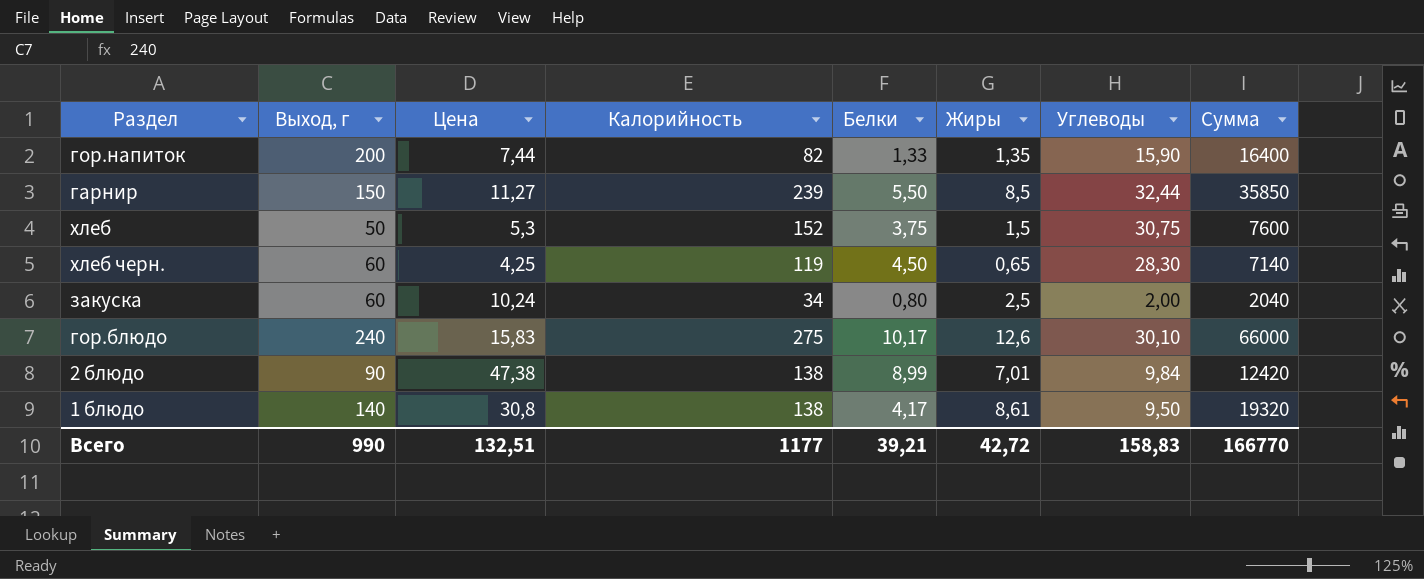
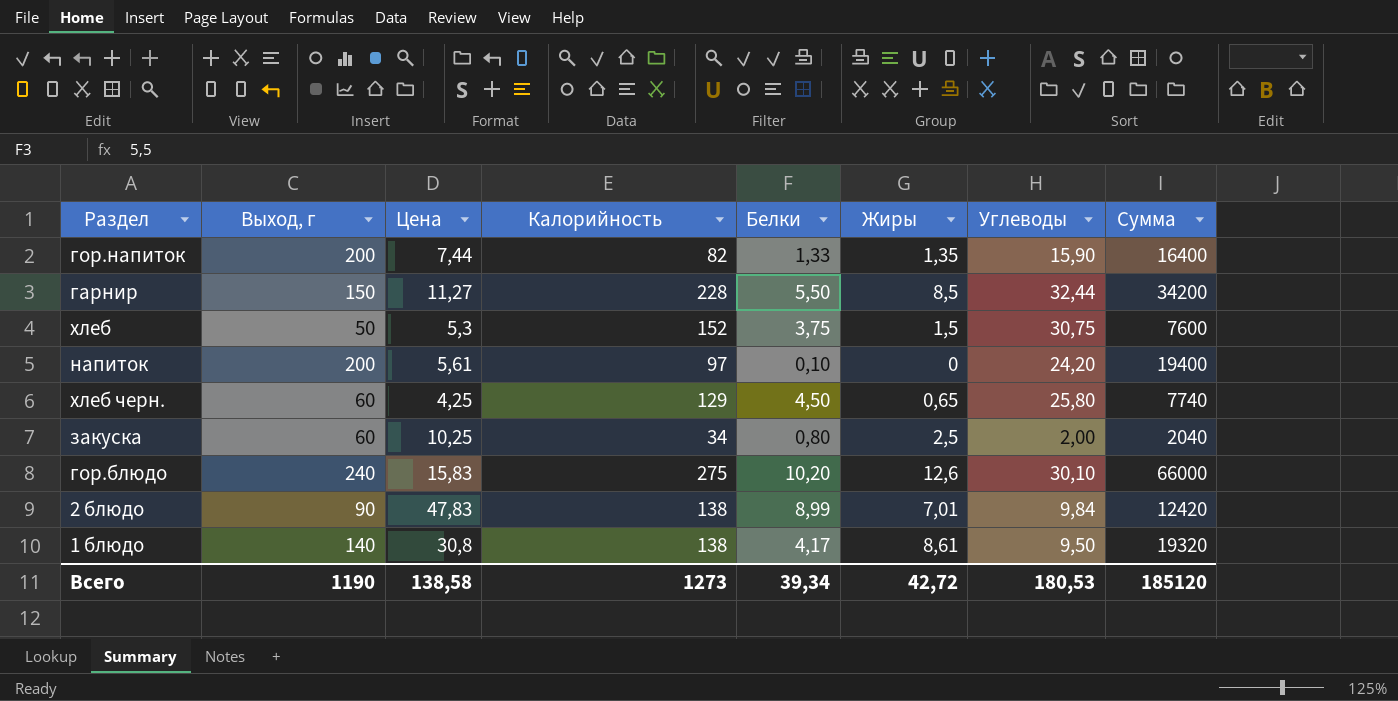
гарнир | Калорийность: 239 -> 228
гарнир | Сумма: 35850 -> 34200
row напиток: none -> 200 | 5,61 | 97 | 0,10 | 0 | 24,20 | 19400
хлеб черн. | Калорийность: 119 -> 129
хлеб черн. | Углеводы: 28,30 -> 25,80
хлеб черн. | Сумма: 7140 -> 7740
закуска | Цена: 10,24 -> 10,25
гор.блюдо | Белки: 10,17 -> 10,20
2 блюдо | Цена: 47,38 -> 47,83
Всего | Выход, г: 990 -> 1190
Всего | Цена: 132,51 -> 138,58
Всего | Калорийность: 1177 -> 1273
Всего | Белки: 39,21 -> 39,34
Всего | Углеводы: 158,83 -> 180,53
Всего | Сумма: 166770 -> 185120

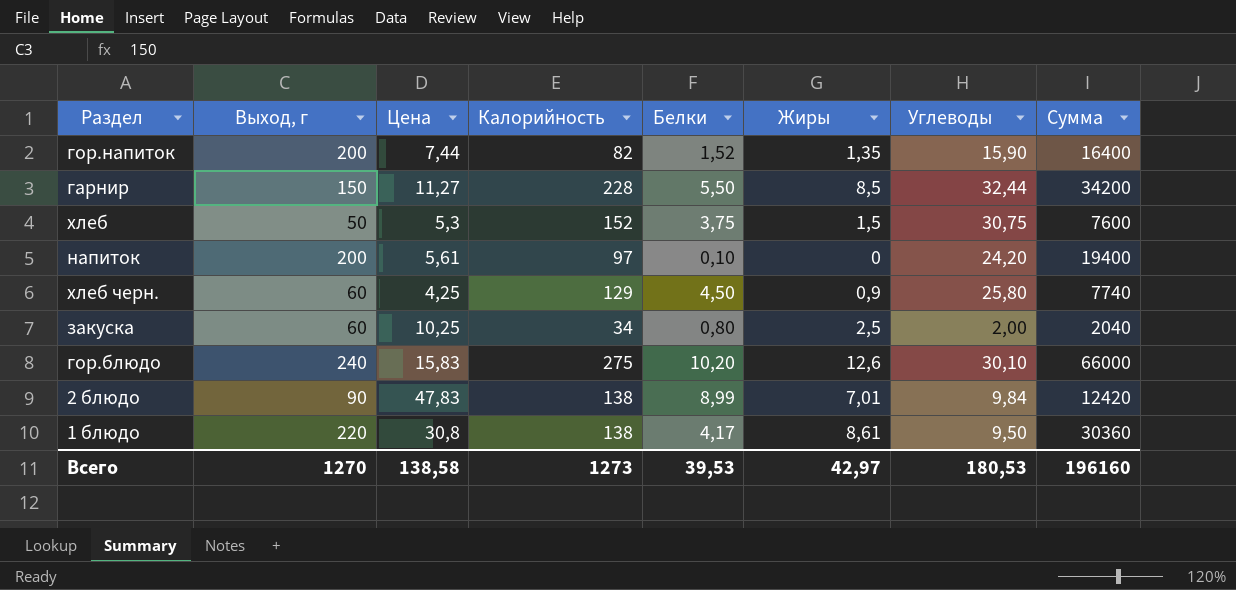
гор.напиток | Белки: 1,33 -> 1,52
хлеб черн. | Жиры: 0,65 -> 0,9
1 блюдо | Выход, г: 140 -> 220
1 блюдо | Сумма: 19320 -> 30360
Всего | Выход, г: 1190 -> 1270
Всего | Белки: 39,34 -> 39,53
Всего | Жиры: 42,72 -> 42,97
Всего | Сумма: 185120 -> 196160

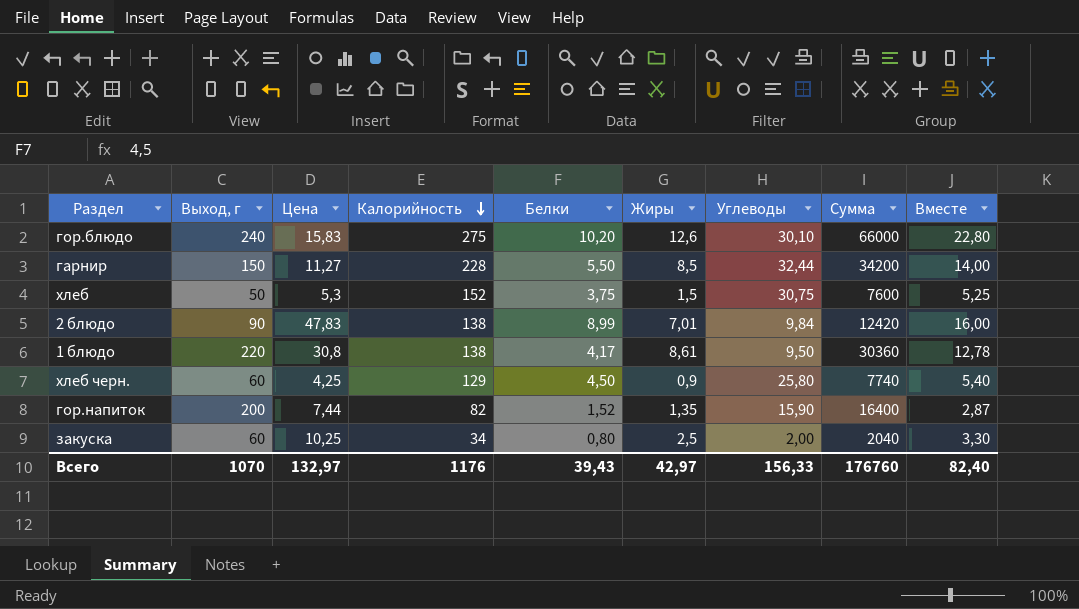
row order: none -> Калорийность descending
column Вместе | formula: none -> [Белки] + [Жиры]
row напиток: 200 | 5,61 | 97 | 0,10 | 0 | 24,20 | 19400 -> none
Всего | Выход, г: 1270 -> 1070
Всего | Цена: 138,58 -> 132,97
Всего | Калорийность: 1273 -> 1176
Всего | Белки: 39,53 -> 39,43
Всего | Углеводы: 180,53 -> 156,33
Всего | Сумма: 196160 -> 176760

